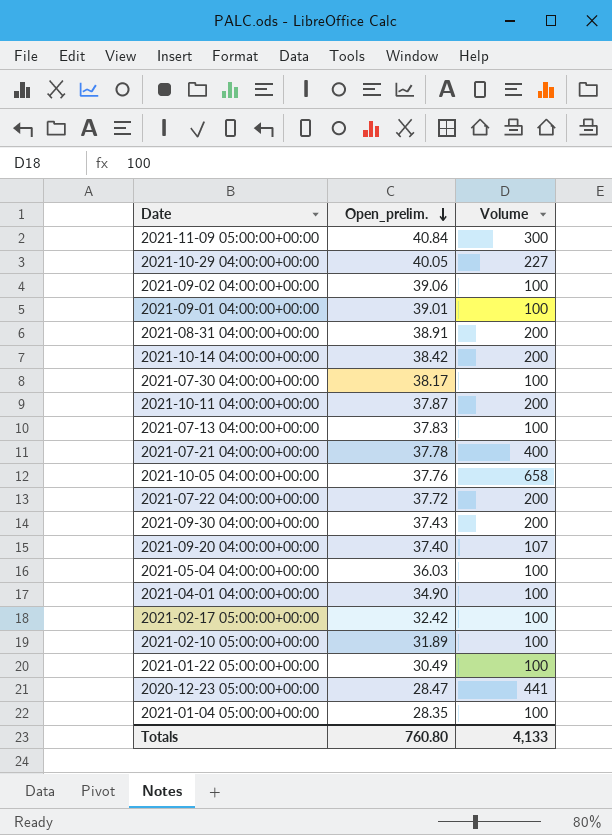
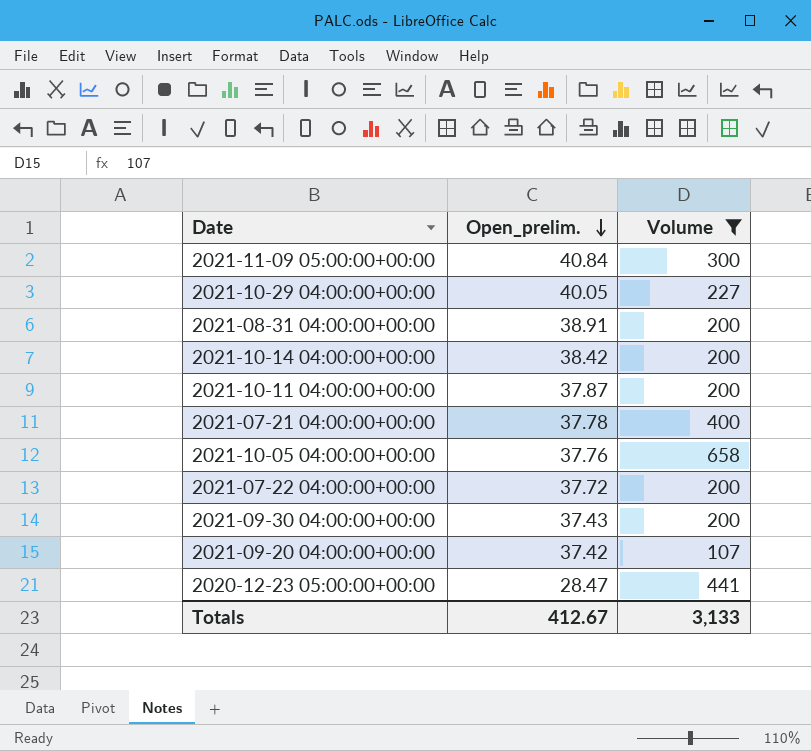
filter: none -> Volume != 100
2021-09-20 04:00:00+00:00 | Open_prelim.: 37.40 -> 37.42
Totals | Open_prelim.: 760.80 -> 412.67
Totals | Volume: 4,133 -> 3,133

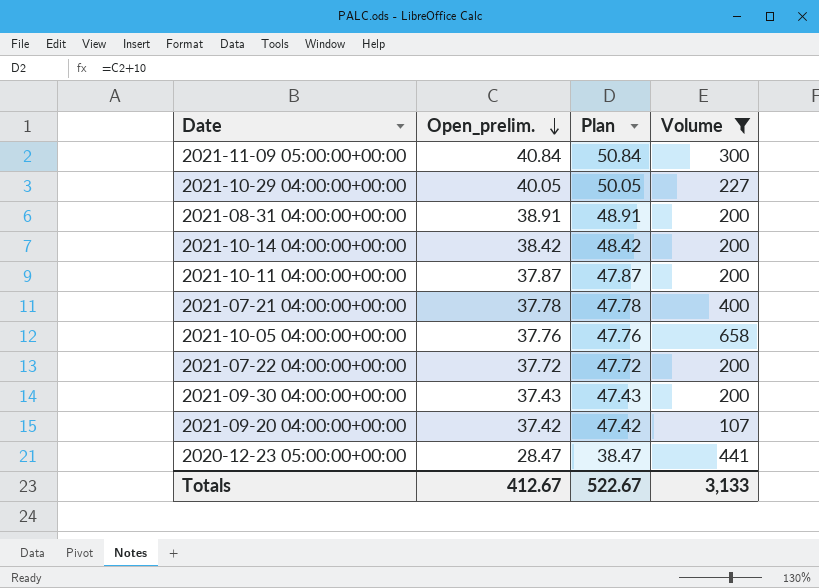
column Plan | formula: none -> [Open_prelim.] + 10

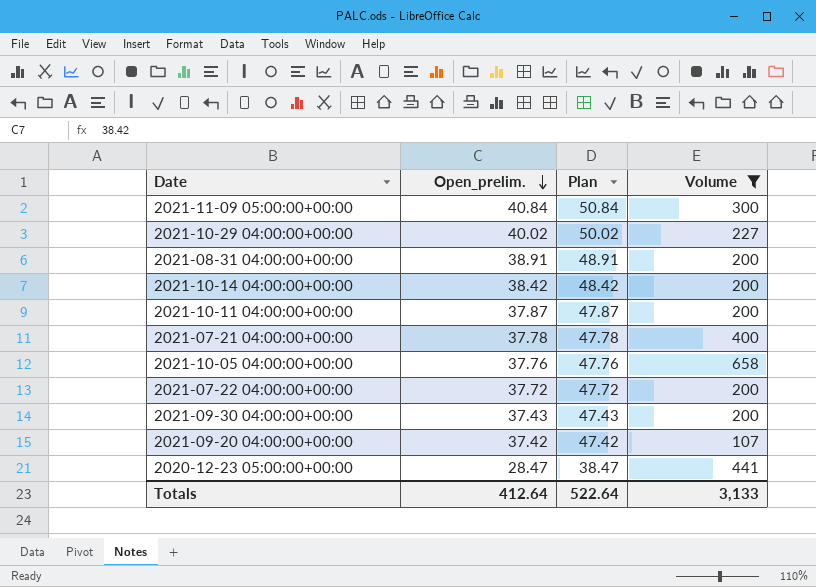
2021-10-29 04:00:00+00:00 | Open_prelim.: 40.05 -> 40.02
2021-10-29 04:00:00+00:00 | Plan: 50.05 -> 50.02
Totals | Open_prelim.: 412.67 -> 412.64
Totals | Plan: 522.67 -> 522.64

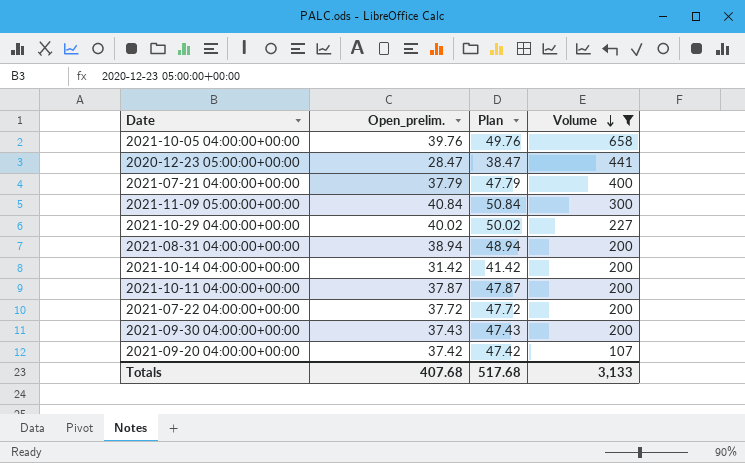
row order: Open_prelim. descending -> Volume descending
2021-10-05 04:00:00+00:00 | Open_prelim.: 37.76 -> 39.76
2021-10-05 04:00:00+00:00 | Plan: 47.76 -> 49.76
2021-07-21 04:00:00+00:00 | Open_prelim.: 37.78 -> 37.79
2021-07-21 04:00:00+00:00 | Plan: 47.78 -> 47.79
2021-08-31 04:00:00+00:00 | Open_prelim.: 38.91 -> 38.94
2021-08-31 04:00:00+00:00 | Plan: 48.91 -> 48.94
2021-10-14 04:00:00+00:00 | Open_prelim.: 38.42 -> 31.42
2021-10-14 04:00:00+00:00 | Plan: 48.42 -> 41.42
Totals | Open_prelim.: 412.64 -> 407.68
Totals | Plan: 522.64 -> 517.68

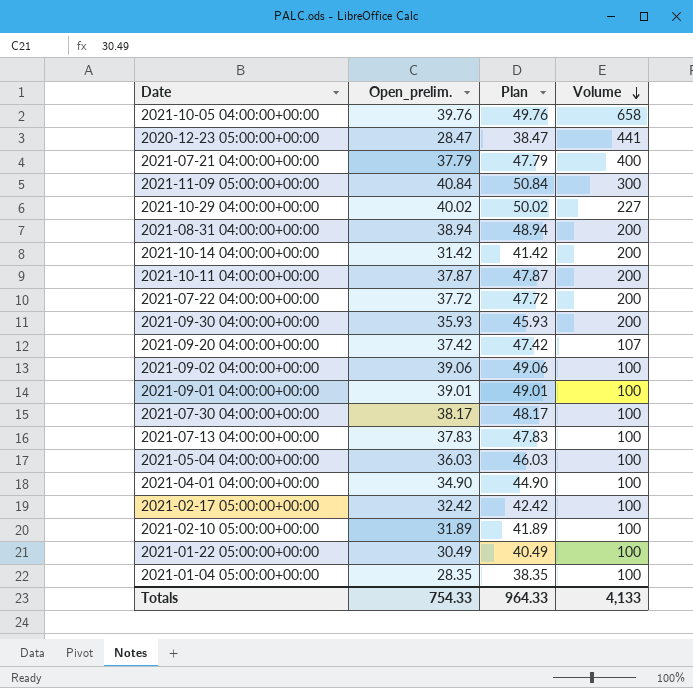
filter: Volume != 100 -> none
2021-09-30 04:00:00+00:00 | Open_prelim.: 37.43 -> 35.93
2021-09-30 04:00:00+00:00 | Plan: 47.43 -> 45.93
Totals | Open_prelim.: 407.68 -> 754.33
Totals | Plan: 517.68 -> 964.33
Totals | Volume: 3,133 -> 4,133

